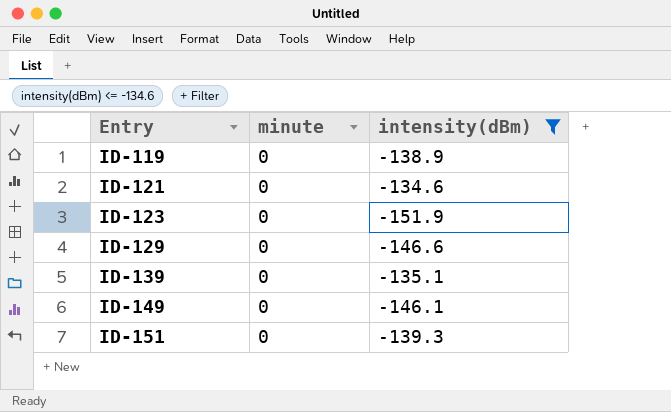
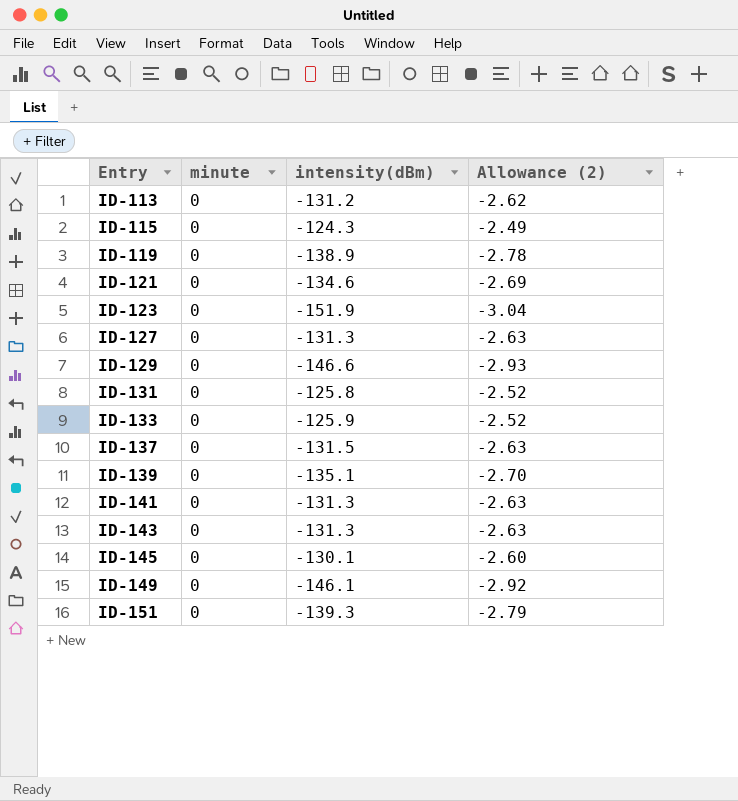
filter: intensity(dBm) <= -134.6 -> none
column Allowance (2) | formula: none -> [intensity(dBm)] * 0.02

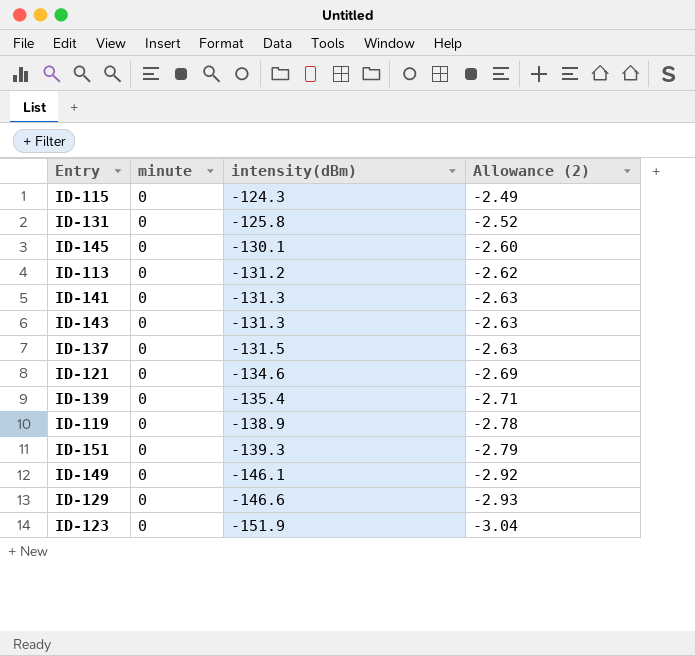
row order: Entry ascending -> intensity(dBm) descending
row ID-127: 0 | -131.3 | -2.63 -> none
row ID-133: 0 | -125.9 | -2.52 -> none
ID-139 | intensity(dBm): -135.1 -> -135.4
ID-139 | Allowance (2): -2.70 -> -2.71

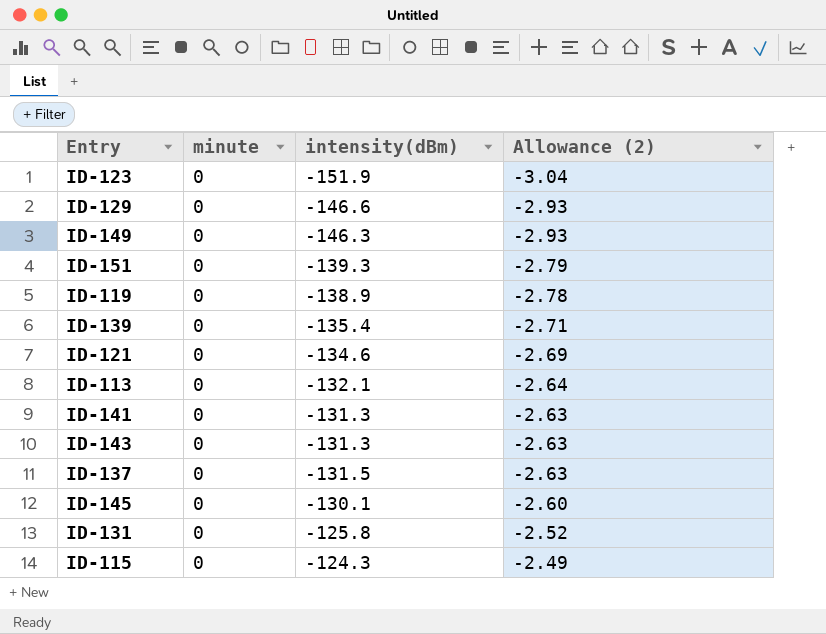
row order: intensity(dBm) descending -> Allowance (2) ascending
ID-149 | intensity(dBm): -146.1 -> -146.3
ID-149 | Allowance (2): -2.92 -> -2.93
ID-113 | intensity(dBm): -131.2 -> -132.1
ID-113 | Allowance (2): -2.62 -> -2.64

